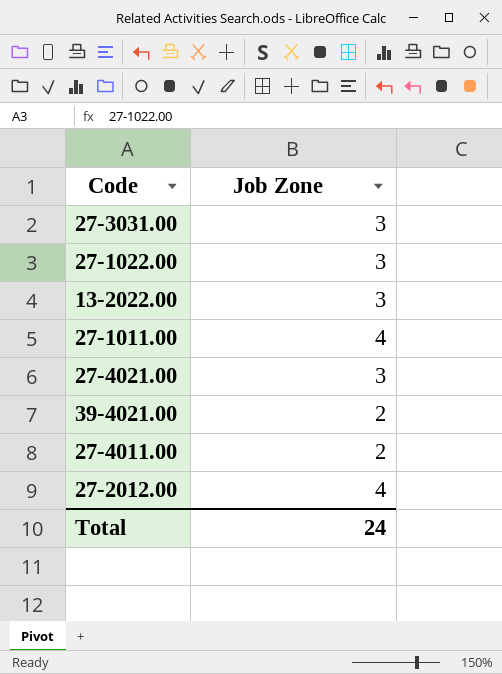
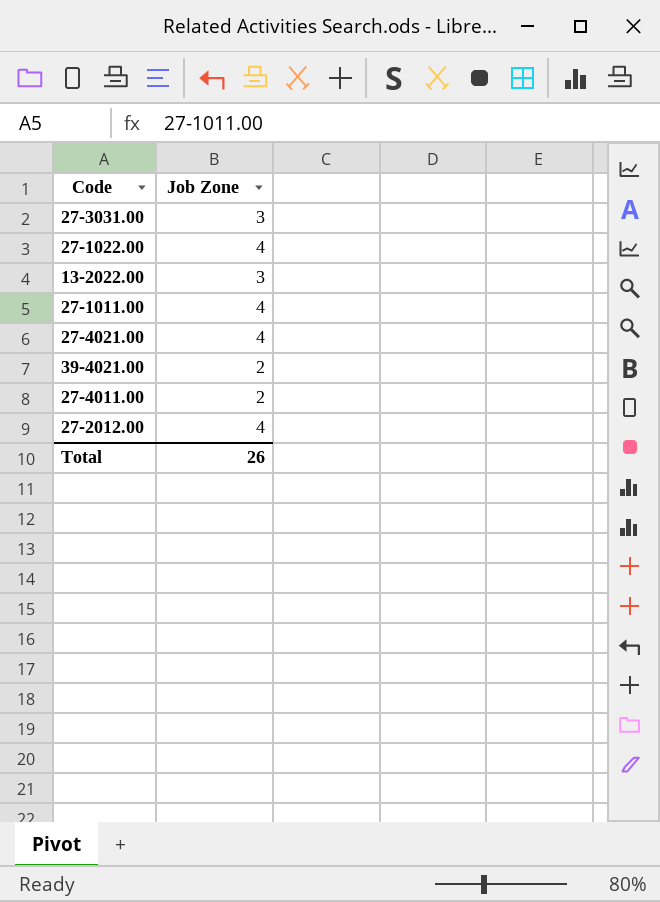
27-1022.00 | Job Zone: 3 -> 4
27-4021.00 | Job Zone: 3 -> 4
Total | Job Zone: 24 -> 26

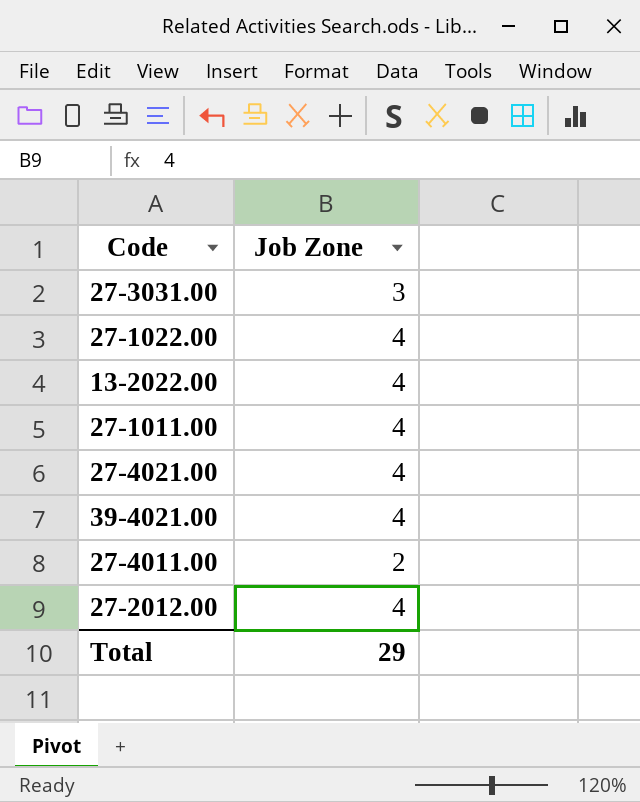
13-2022.00 | Job Zone: 3 -> 4
39-4021.00 | Job Zone: 2 -> 4
Total | Job Zone: 26 -> 29

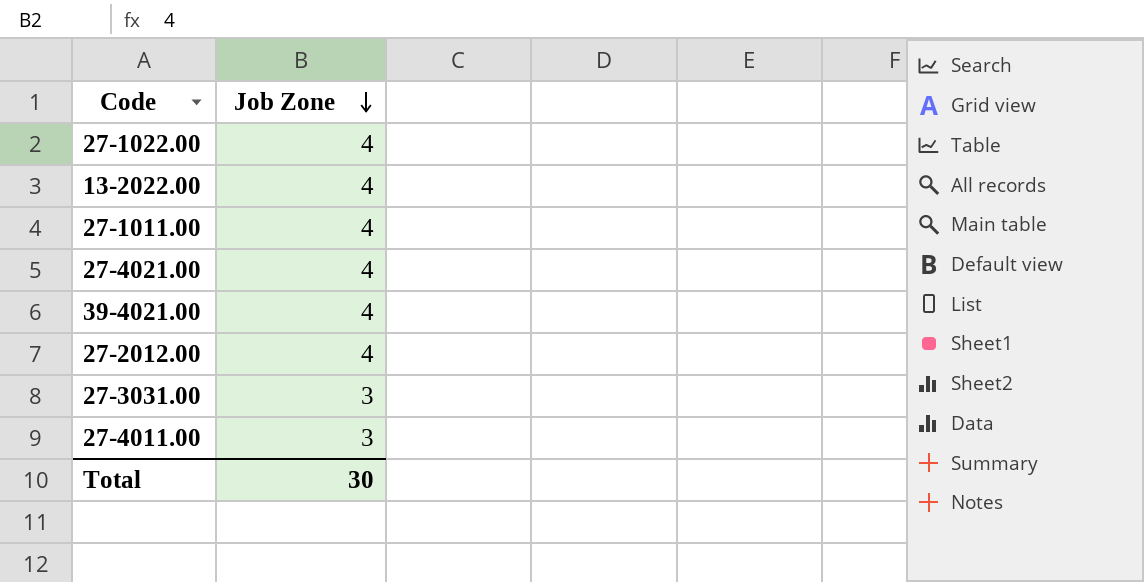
row order: none -> Job Zone descending
27-4011.00 | Job Zone: 2 -> 3
Total | Job Zone: 29 -> 30

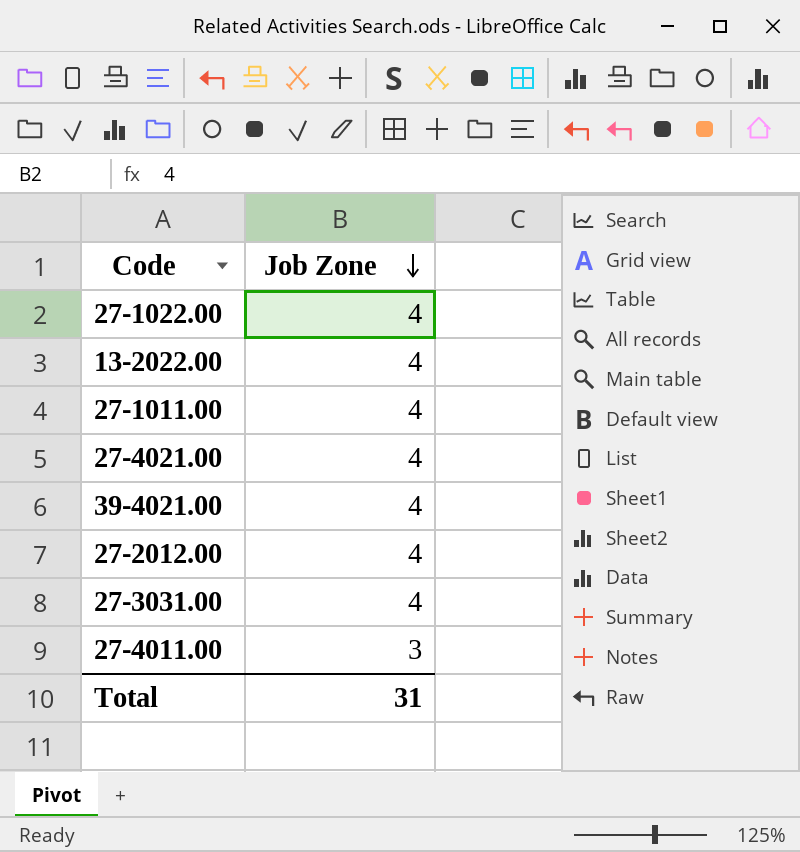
27-3031.00 | Job Zone: 3 -> 4
Total | Job Zone: 30 -> 31

